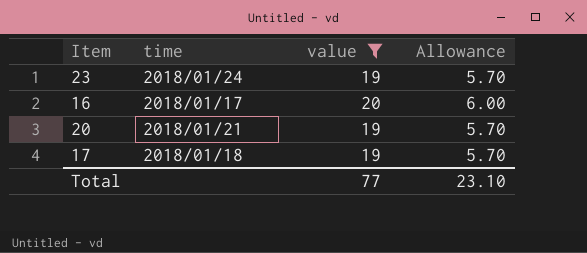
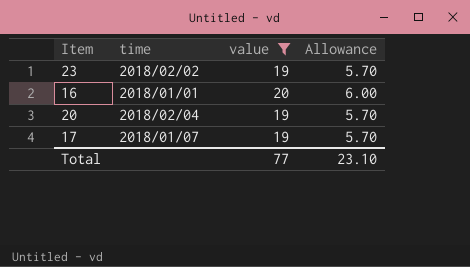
23 | time: 2018/01/24 -> 2018/02/02
16 | time: 2018/01/17 -> 2018/01/01
20 | time: 2018/01/21 -> 2018/02/04
17 | time: 2018/01/18 -> 2018/01/07

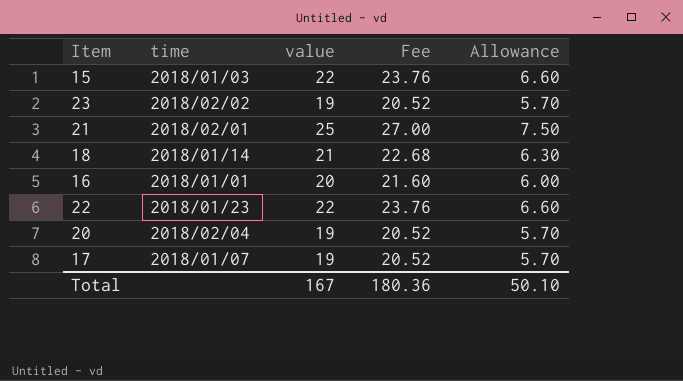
filter: value <= 20 -> none
column Fee | formula: none -> [value] * 1.08
Total | value: 77 -> 167
Total | Allowance: 23.10 -> 50.10

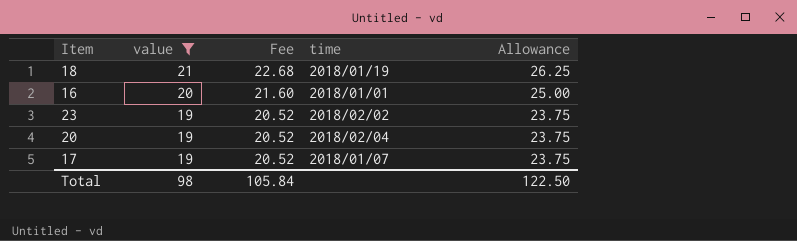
filter: none -> value <= 21
row order: none -> value descending
column time | position: 2 -> 4
column Allowance | formula: [value] * 0.3 -> [value] * 1.25
18 | time: 2018/01/14 -> 2018/01/19
Total | value: 167 -> 98
Total | Fee: 180.36 -> 105.84
Total | Allowance: 50.10 -> 122.50

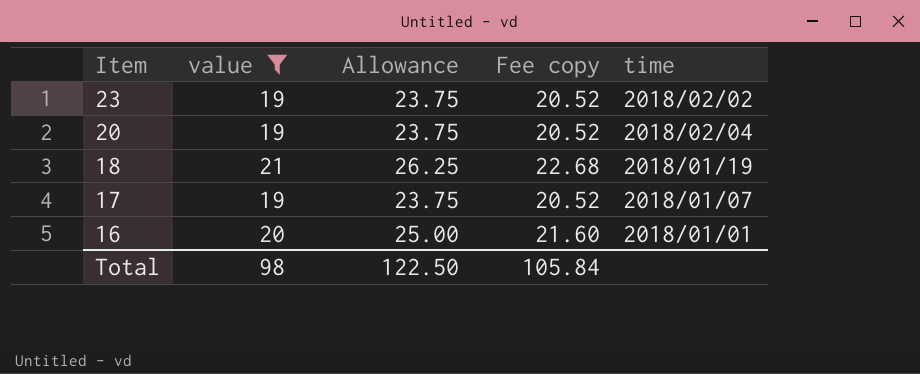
row order: value descending -> Item descending
column Allowance | position: 5 -> 3
column name: Fee -> Fee copy

